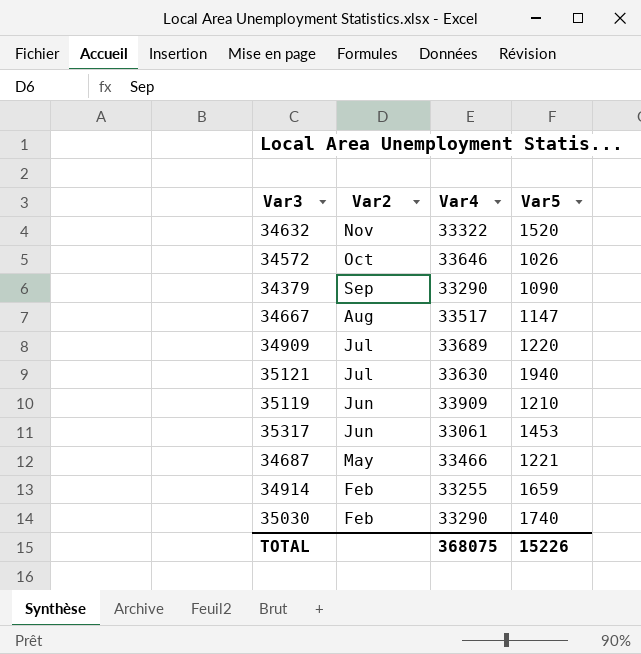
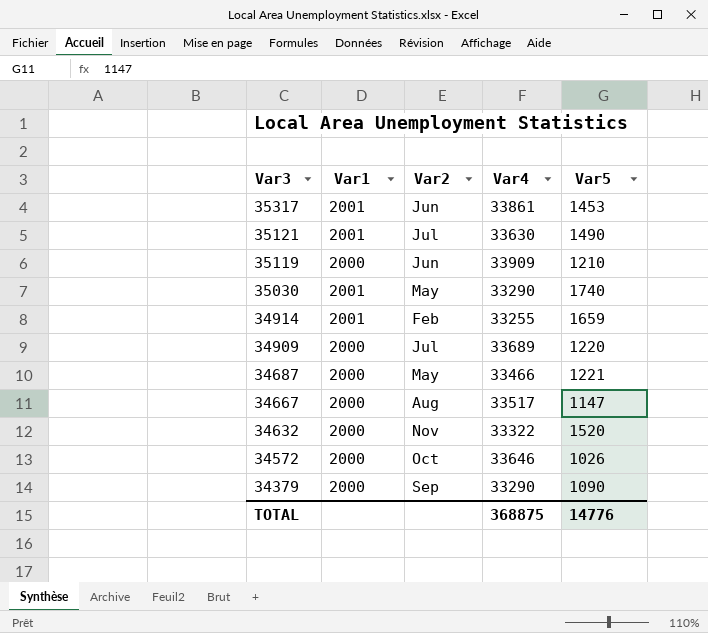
row order: Var2 descending -> Var3 descending
column Var1 | position: none -> 2
35317 | Var4: 33061 -> 33861
35121 | Var5: 1940 -> 1490
35030 | Var2: Feb -> May
TOTAL | Var4: 368075 -> 368875
TOTAL | Var5: 15226 -> 14776

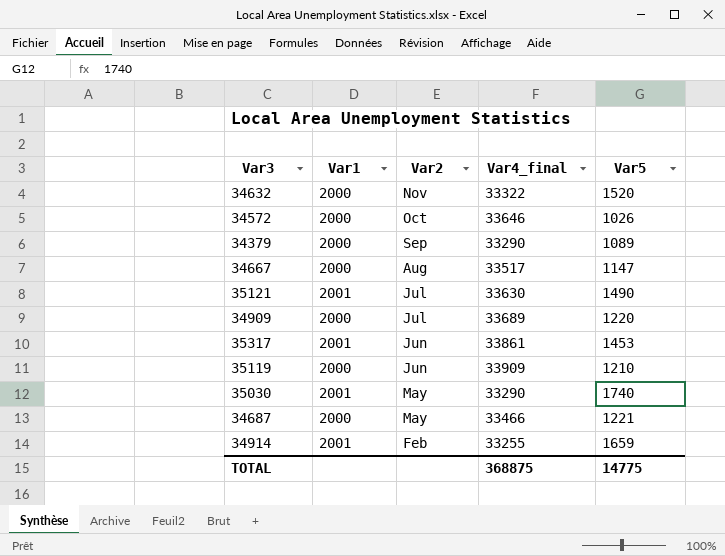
row order: Var3 descending -> Var2 descending
column name: Var4 -> Var4_final
34379 | Var5: 1090 -> 1089
TOTAL | Var5: 14776 -> 14775

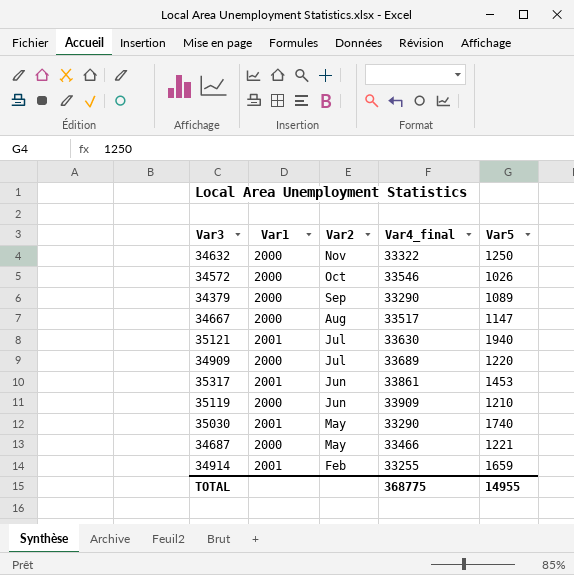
34632 | Var5: 1520 -> 1250
34572 | Var4_final: 33646 -> 33546
35121 | Var5: 1490 -> 1940
TOTAL | Var4_final: 368875 -> 368775
TOTAL | Var5: 14775 -> 14955

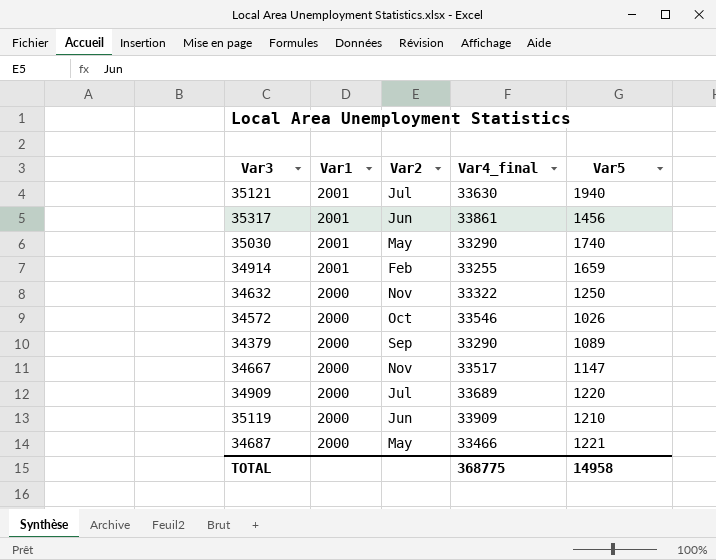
row order: Var2 descending -> Var1 descending
35317 | Var5: 1453 -> 1456
34667 | Var2: Aug -> Nov
TOTAL | Var5: 14955 -> 14958

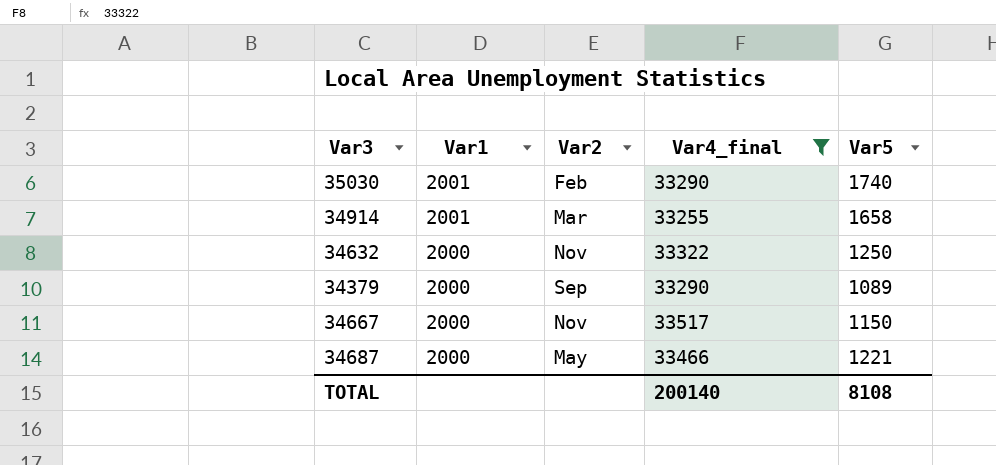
filter: none -> Var4_final <= 33517
35030 | Var2: May -> Feb
34914 | Var2: Feb -> Mar
34914 | Var5: 1659 -> 1658
34667 | Var5: 1147 -> 1150
TOTAL | Var4_final: 368775 -> 200140
TOTAL | Var5: 14958 -> 8108

